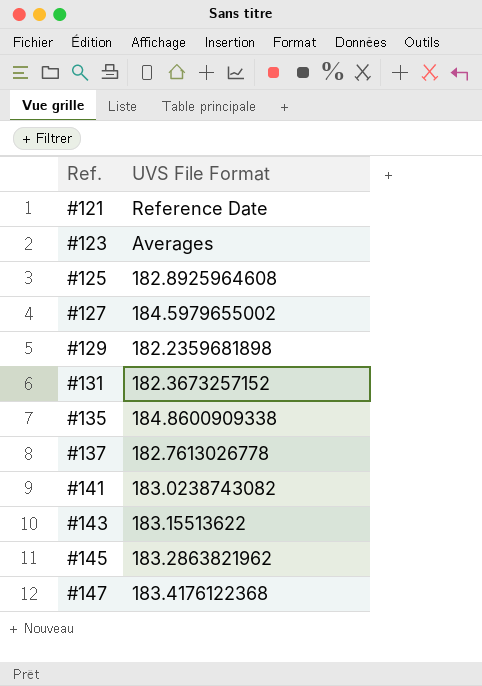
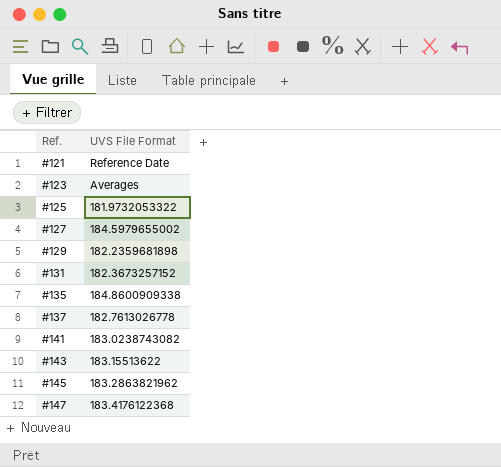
#125 | UVS File Format: 182.8925964608 -> 181.9732053322

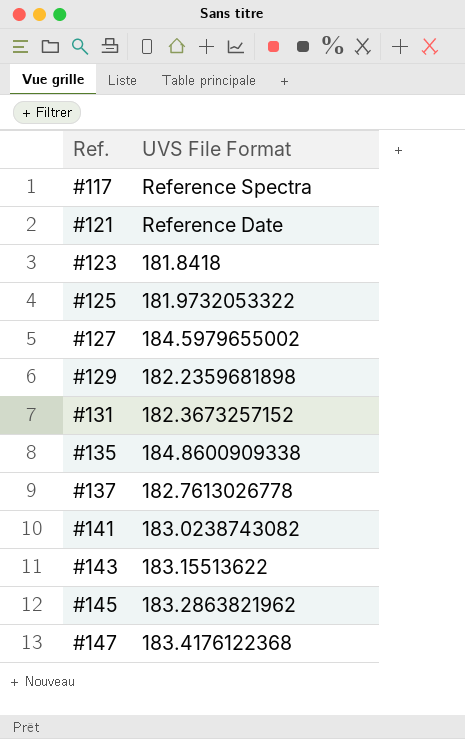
row #117: none -> Reference Spectra
#123 | UVS File Format: Averages -> 181.8418

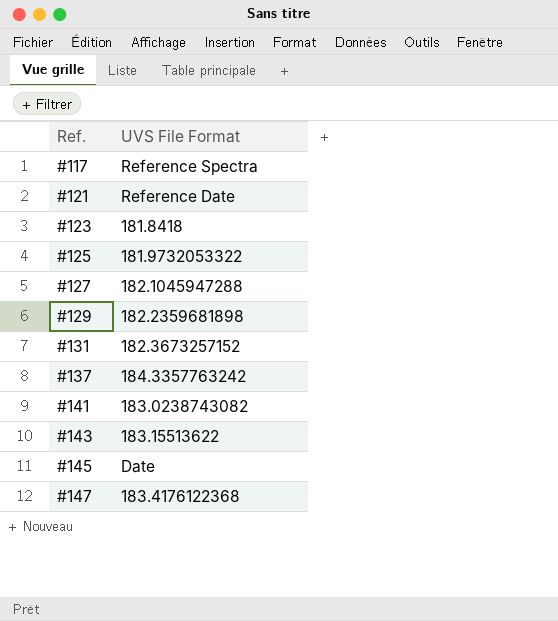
row #135: 184.8600909338 -> none
#127 | UVS File Format: 184.5979655002 -> 182.1045947288
#137 | UVS File Format: 182.7613026778 -> 184.3357763242
#145 | UVS File Format: 183.2863821962 -> Date

